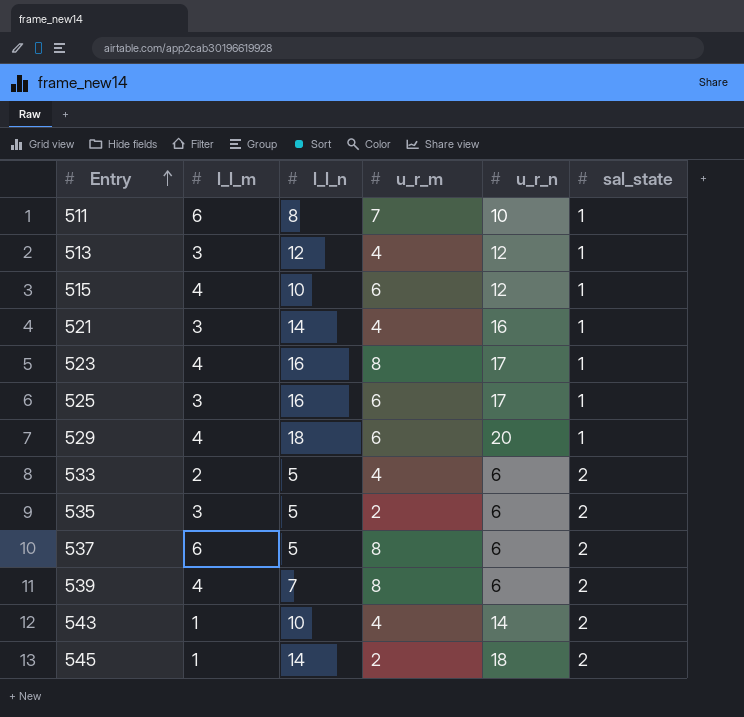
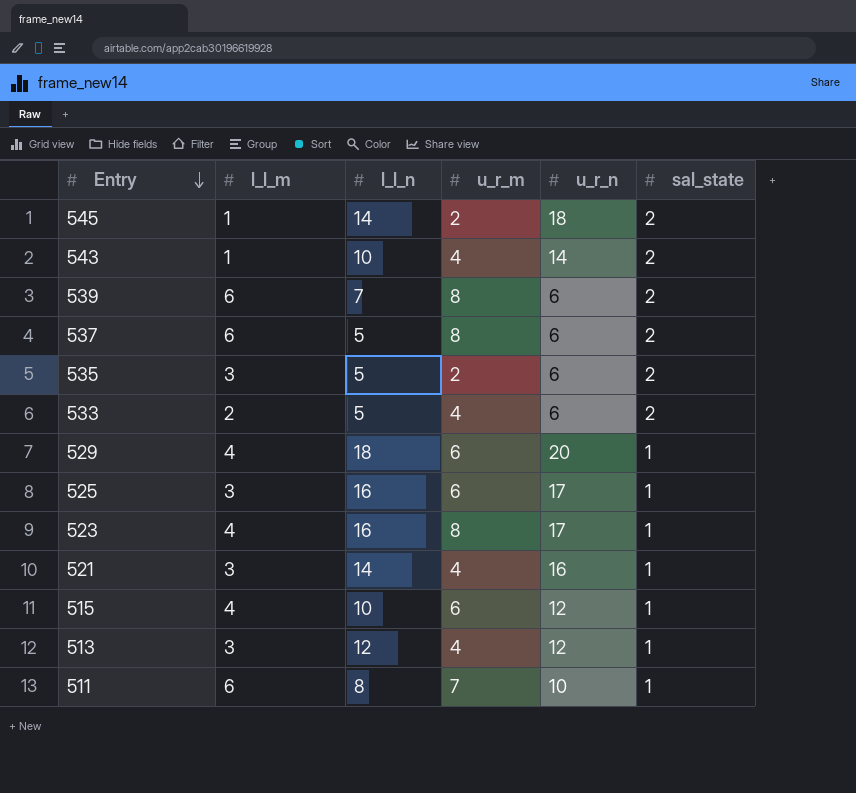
row order: Entry ascending -> Entry descending
539 | l_l_m: 4 -> 6

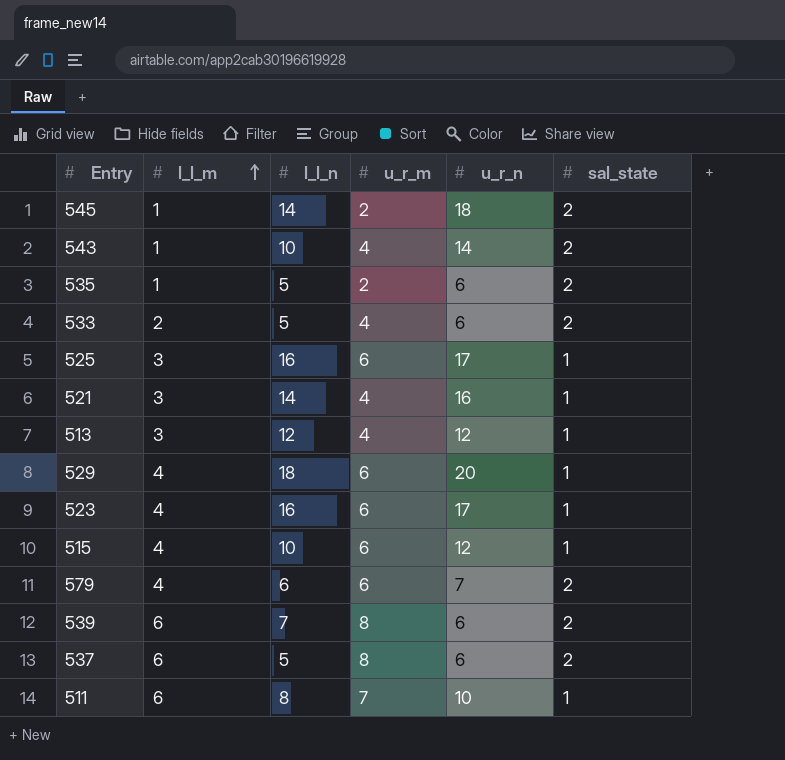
row order: Entry descending -> l_l_m ascending
535 | l_l_m: 3 -> 1
523 | u_r_m: 8 -> 6
row 579: none -> 4 | 6 | 6 | 7 | 2

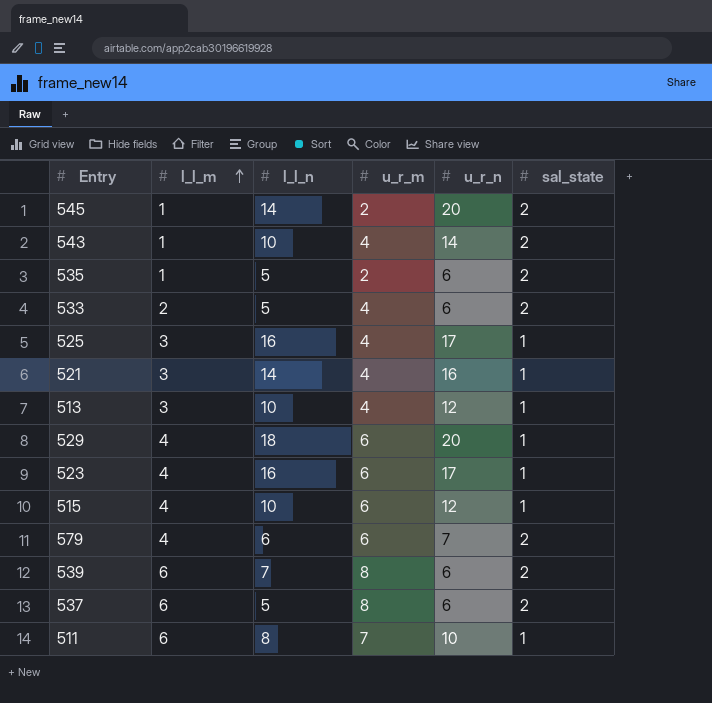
545 | u_r_n: 18 -> 20
525 | u_r_m: 6 -> 4
513 | l_l_n: 12 -> 10

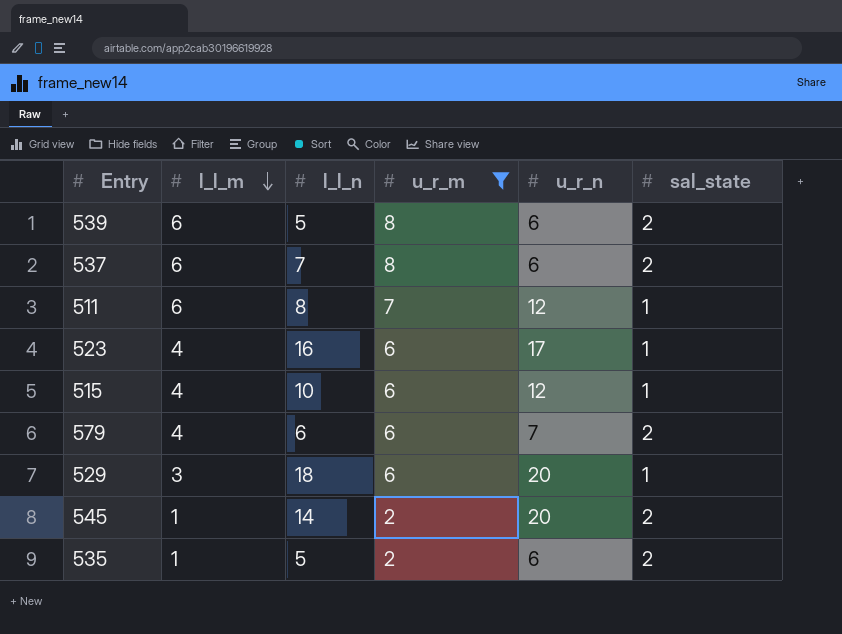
filter: none -> u_r_m != 4
row order: l_l_m ascending -> l_l_m descending
539 | l_l_n: 7 -> 5
537 | l_l_n: 5 -> 7
511 | u_r_n: 10 -> 12
529 | l_l_m: 4 -> 3

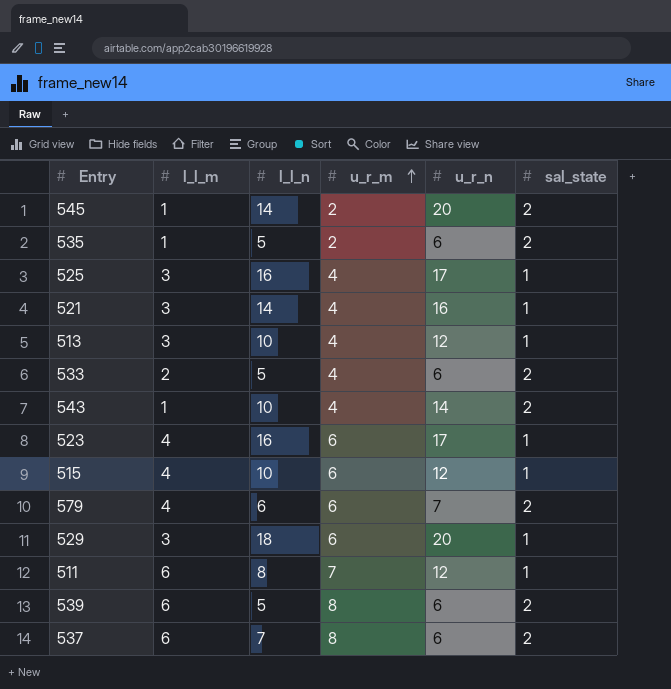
filter: u_r_m != 4 -> none
row order: l_l_m descending -> u_r_m ascending

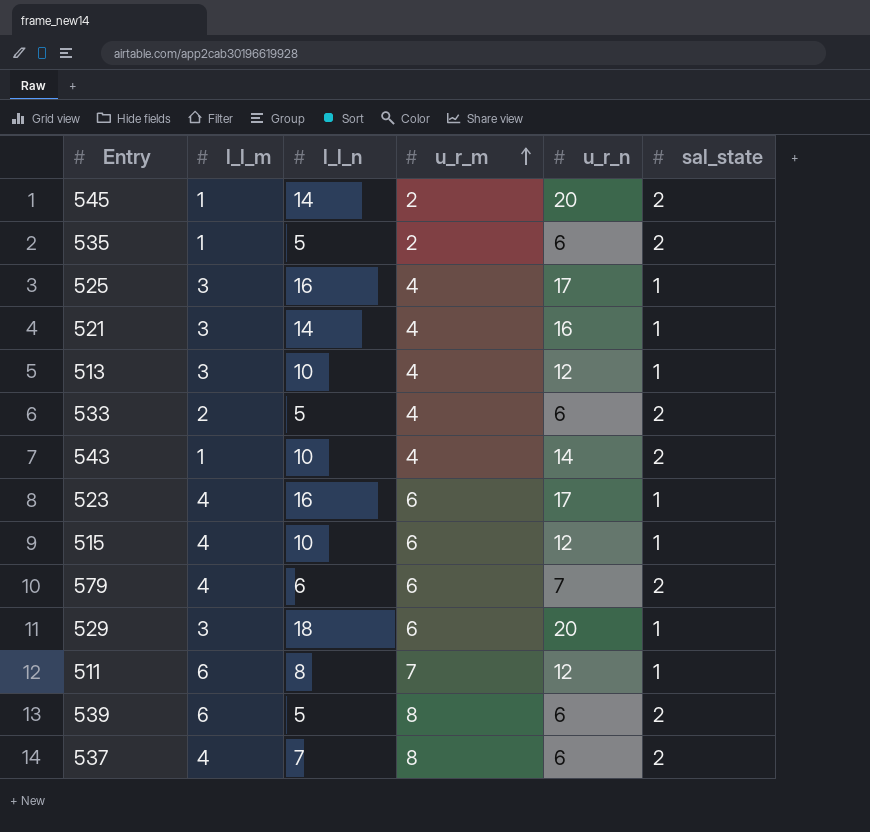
537 | l_l_m: 6 -> 4

